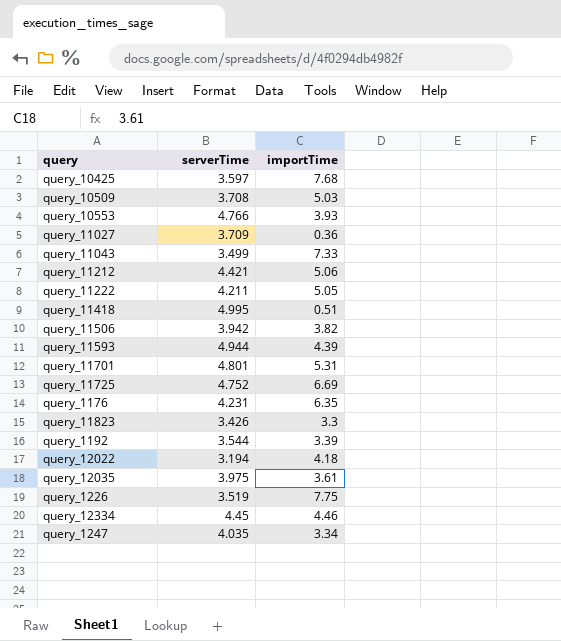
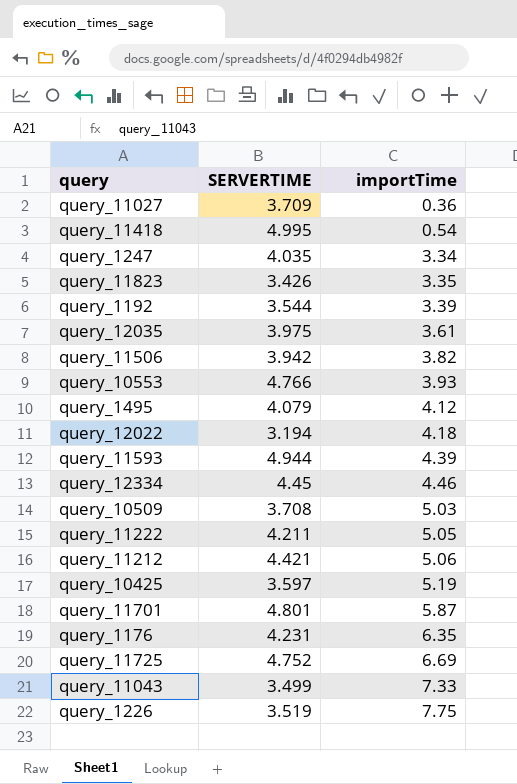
row order: none -> importTime ascending
column name: serverTime -> SERVERTIME
query_11418 | importTime: 0.51 -> 0.54
query_11823 | importTime: 3.3 -> 3.35
row query_1495: none -> 4.079 | 4.12
query_10425 | importTime: 7.68 -> 5.19
query_11701 | importTime: 5.31 -> 5.87

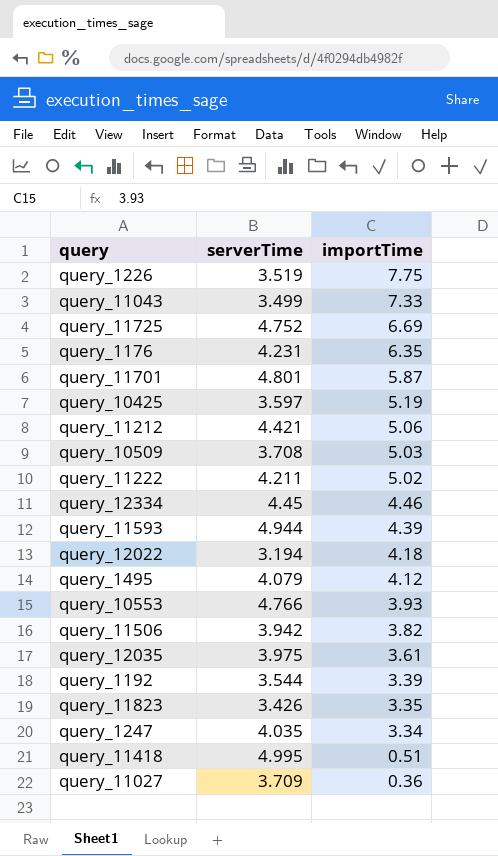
row order: importTime ascending -> importTime descending
column name: SERVERTIME -> serverTime
query_11222 | importTime: 5.05 -> 5.02
query_11418 | importTime: 0.54 -> 0.51

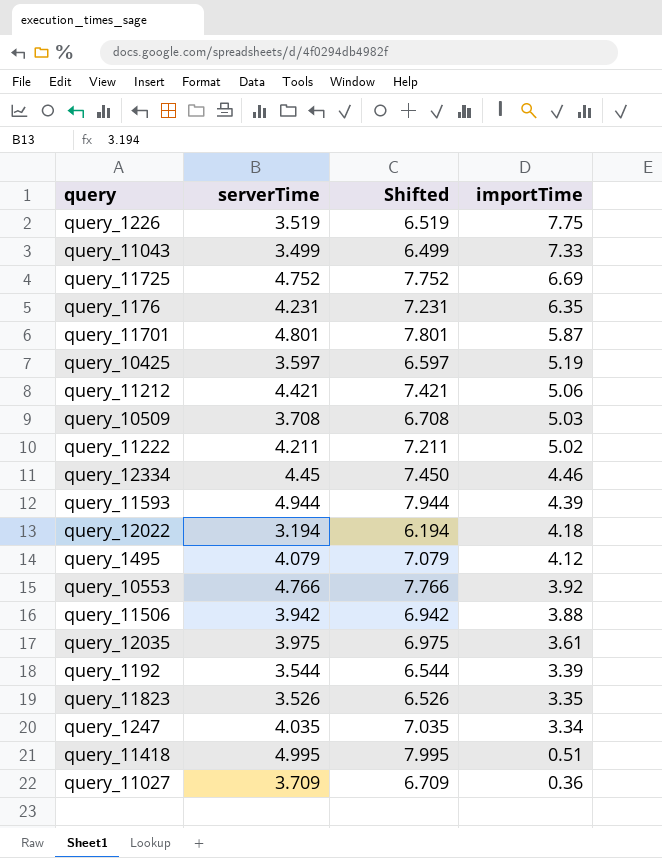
column Shifted | formula: none -> [serverTime] + 3
query_10553 | importTime: 3.93 -> 3.92
query_11506 | importTime: 3.82 -> 3.88
query_11823 | serverTime: 3.426 -> 3.526

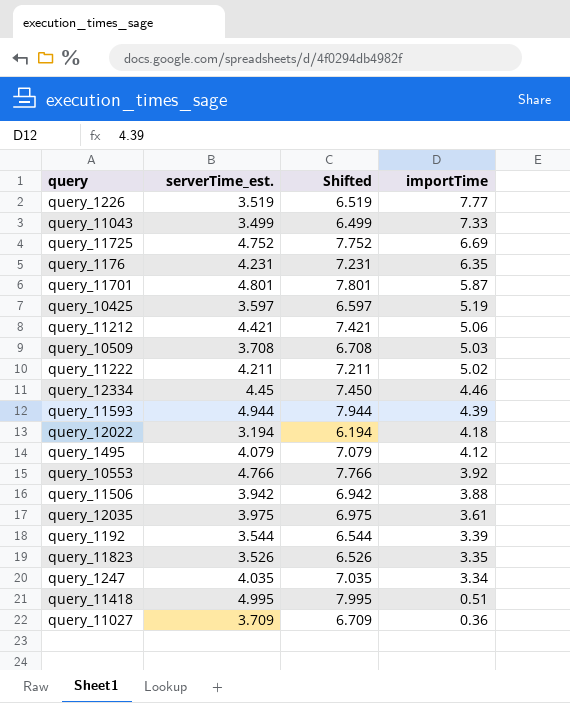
column name: serverTime -> serverTime_est.
query_1226 | importTime: 7.75 -> 7.77

